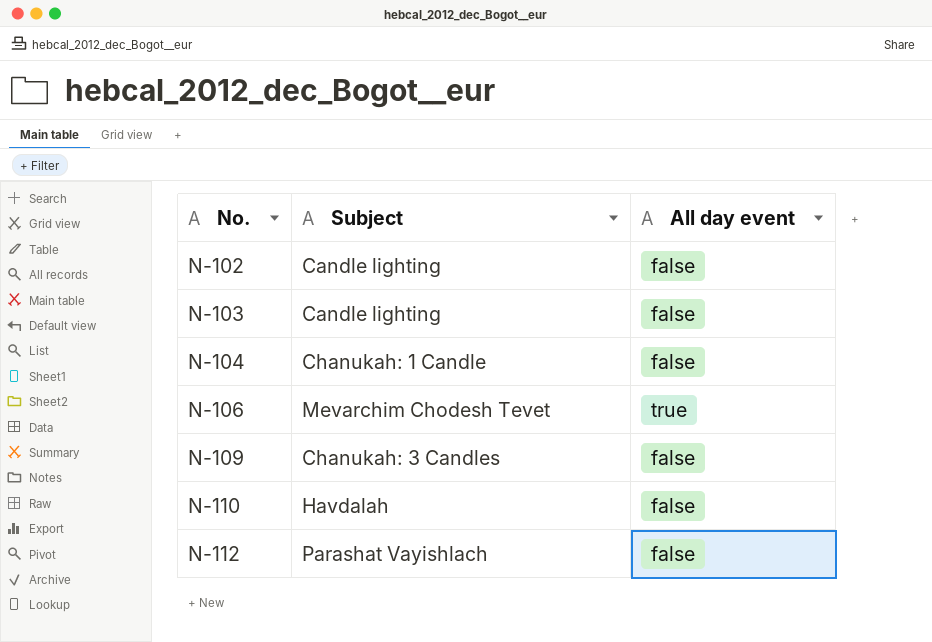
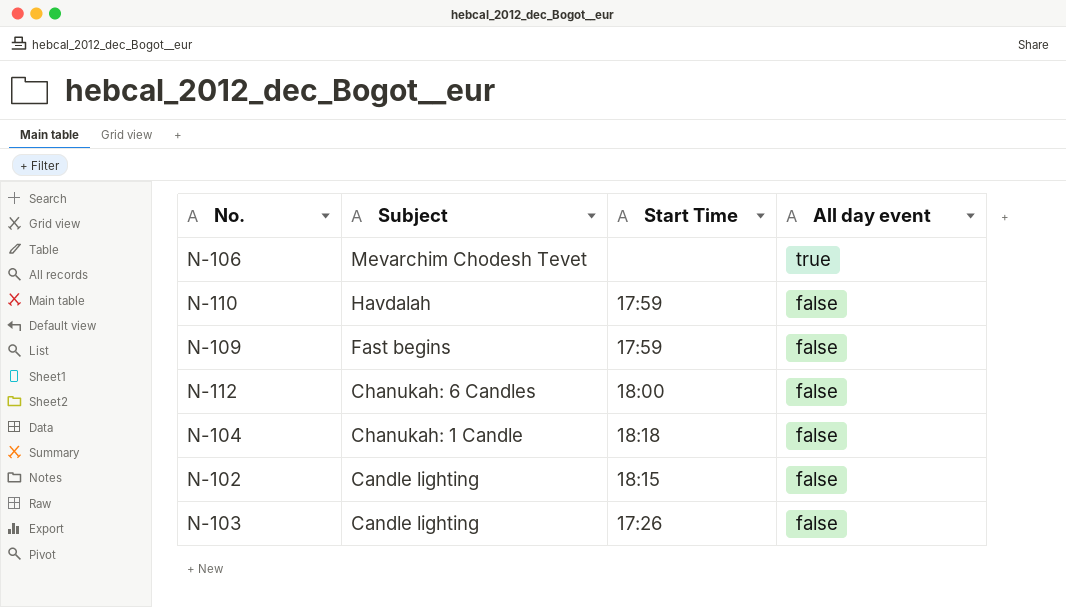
row order: No. ascending -> Subject descending
column Start Time | position: none -> 3
N-109 | Subject: Chanukah: 3 Candles -> Fast begins
N-112 | Subject: Parashat Vayishlach -> Chanukah: 6 Candles

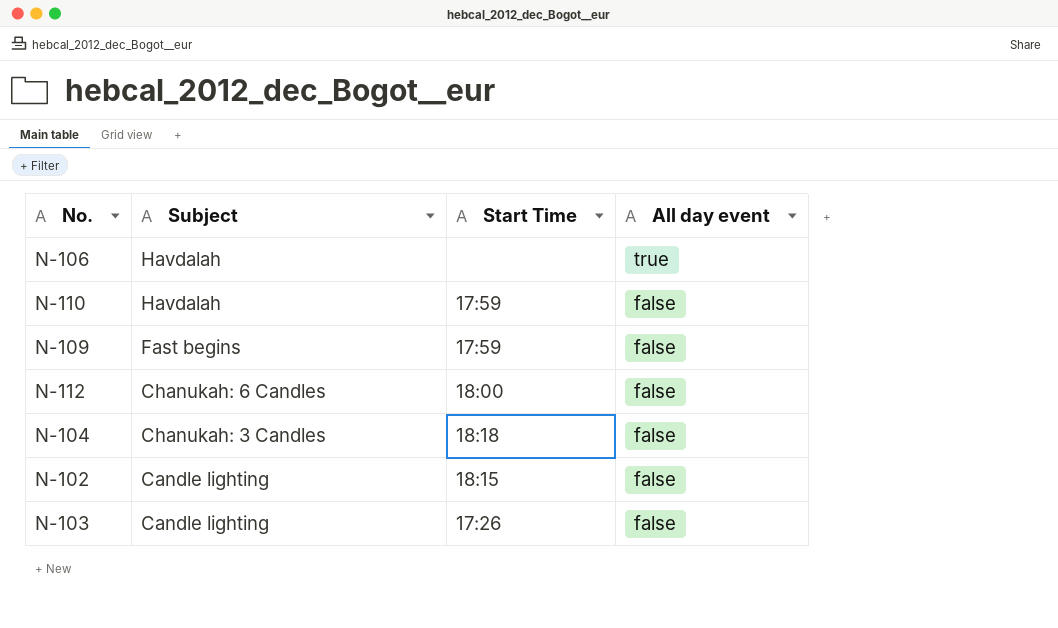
N-106 | Subject: Mevarchim Chodesh Tevet -> Havdalah
N-104 | Subject: Chanukah: 1 Candle -> Chanukah: 3 Candles

